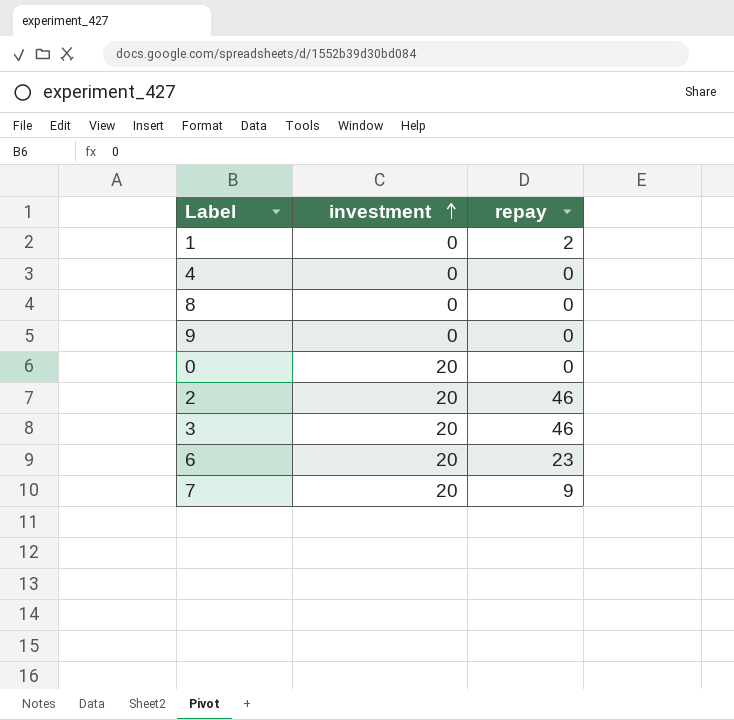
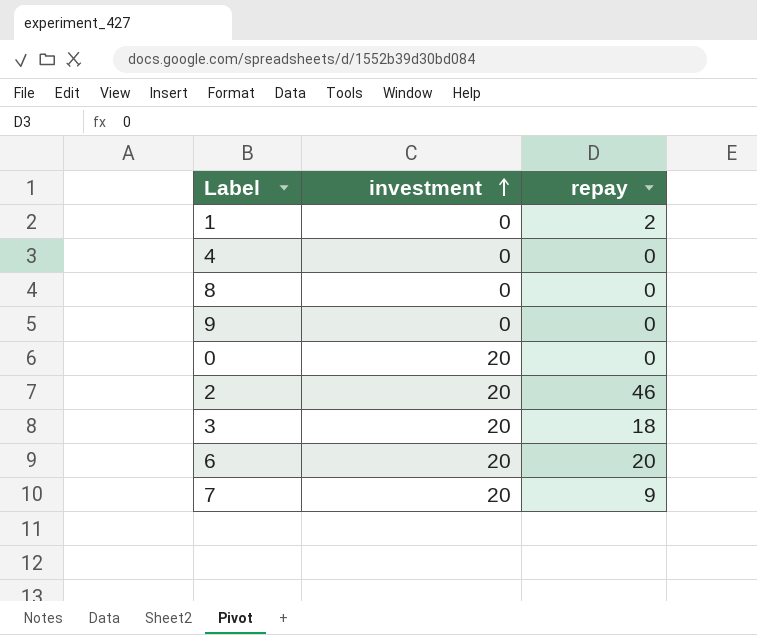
3 | repay: 46 -> 18
6 | repay: 23 -> 20

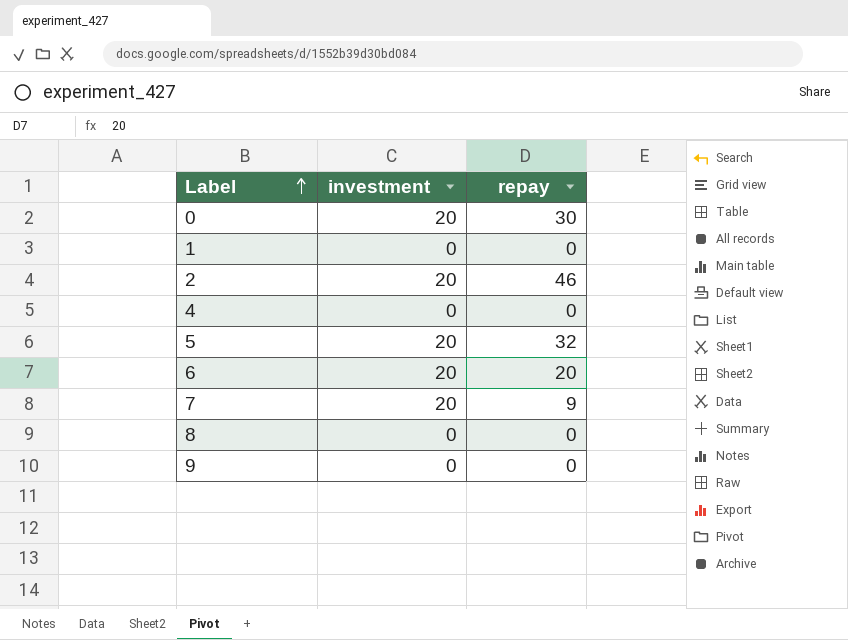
row order: investment ascending -> Label ascending
row 3: 20 | 18 -> none
0 | repay: 0 -> 30
1 | repay: 2 -> 0
row 5: none -> 20 | 32

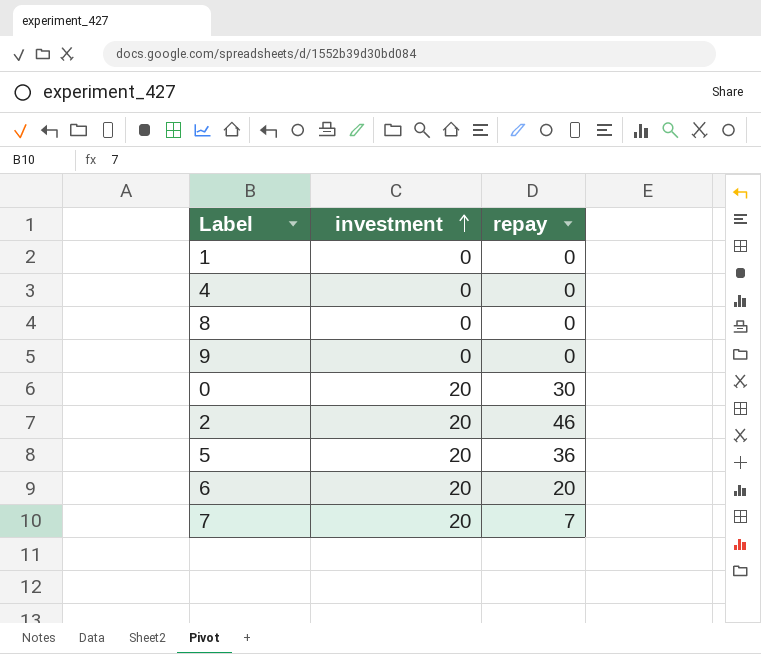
row order: Label ascending -> investment ascending
5 | repay: 32 -> 36
7 | repay: 9 -> 7

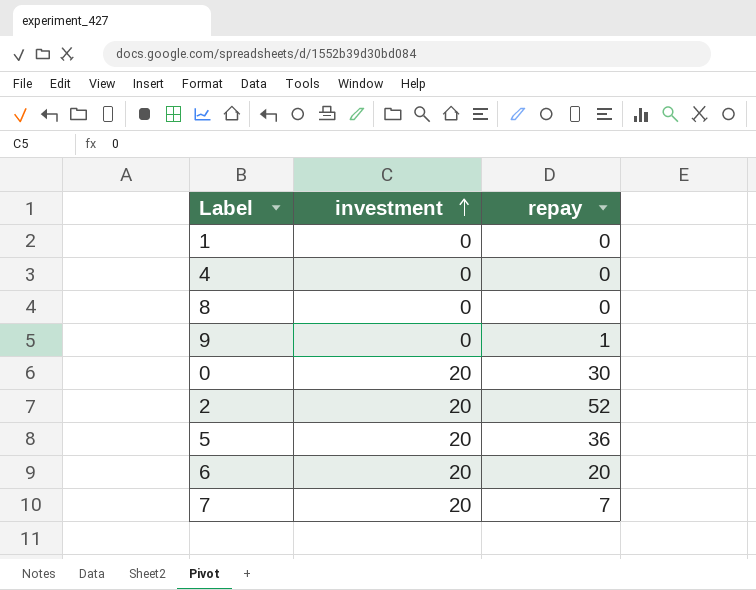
9 | repay: 0 -> 1
2 | repay: 46 -> 52

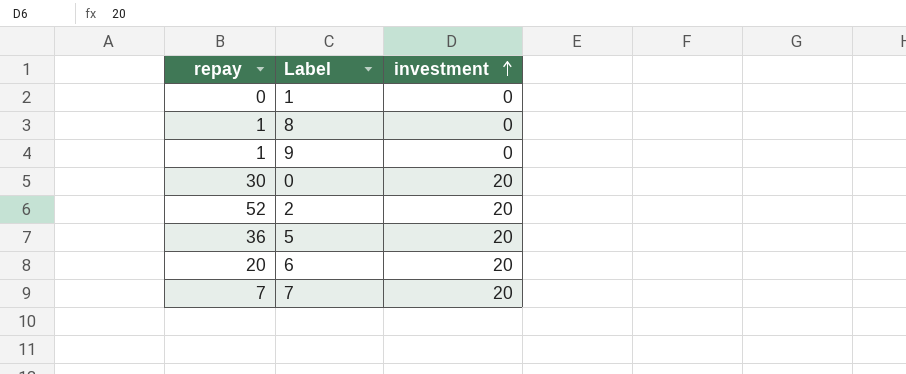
column repay | position: 3 -> 1
row 4: 0 | 0 -> none
8 | repay: 0 -> 1

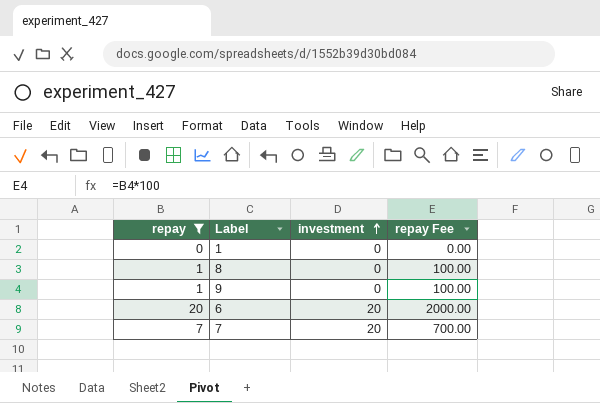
filter: none -> repay <= 20
column repay Fee | formula: none -> [repay] * 100

